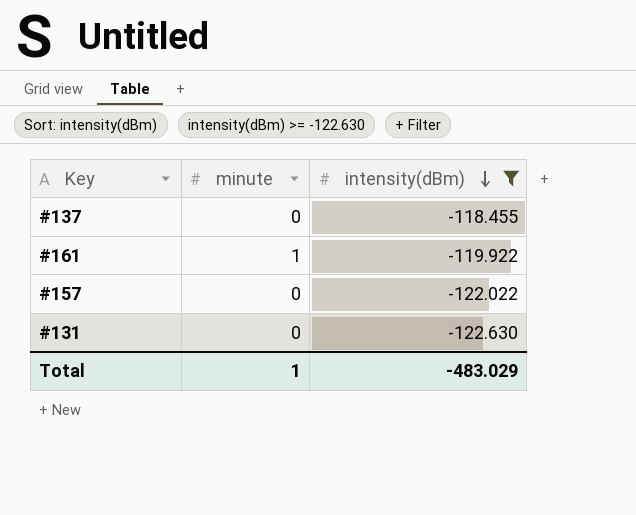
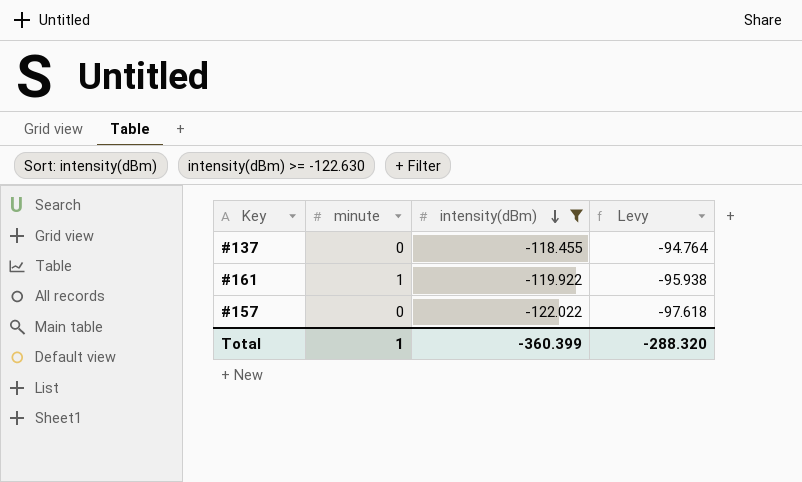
column Levy | formula: none -> [intensity(dBm)] * 0.8
row #131: 0 | -122.630 -> none
Total | intensity(dBm): -483.029 -> -360.399

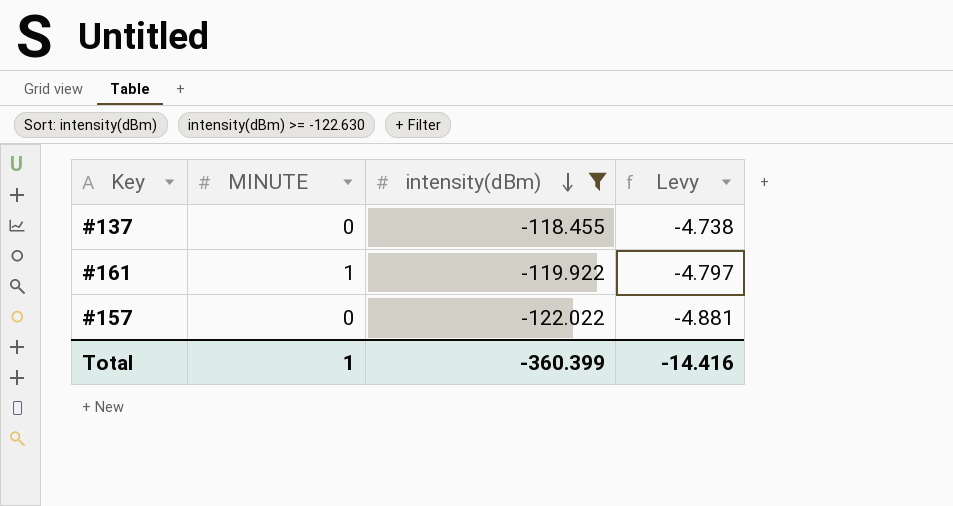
column name: minute -> MINUTE
column Levy | formula: [intensity(dBm)] * 0.8 -> [intensity(dBm)] * 0.04
Total | Levy: -288.320 -> -14.416

